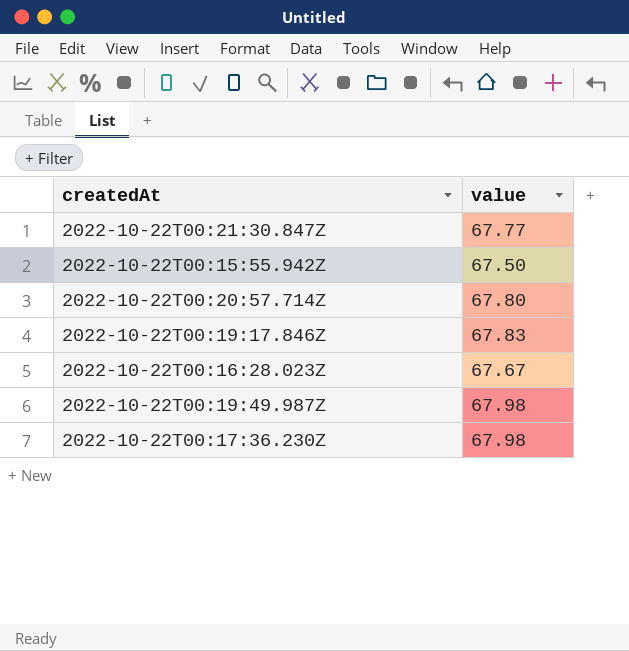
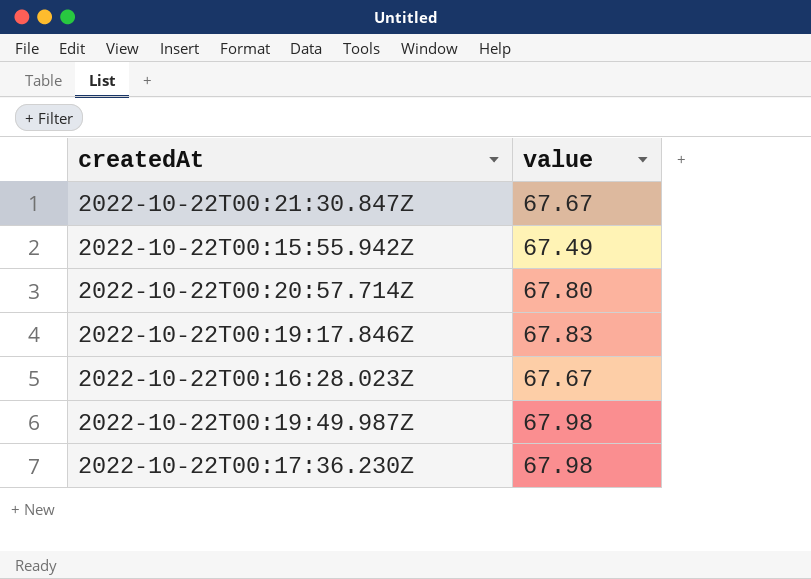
2022-10-22T00:21:30.847Z | value: 67.77 -> 67.67
2022-10-22T00:15:55.942Z | value: 67.50 -> 67.49

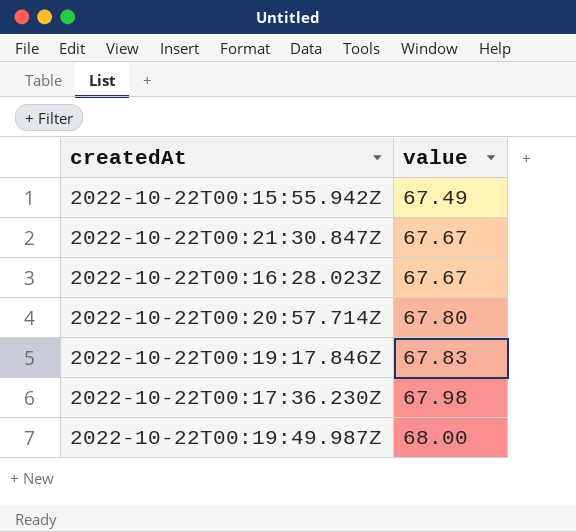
row order: none -> value ascending
2022-10-22T00:19:49.987Z | value: 67.98 -> 68.00

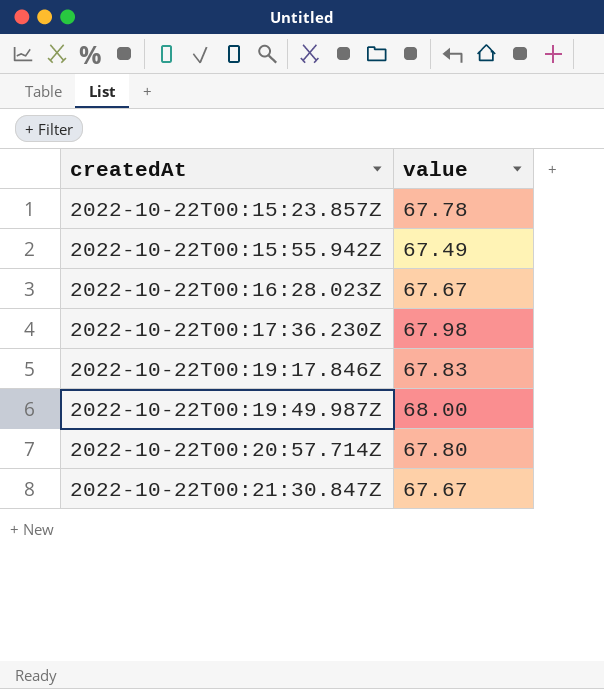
row order: value ascending -> createdAt ascending
row 2022-10-22T00:15:23.857Z: none -> 67.78

